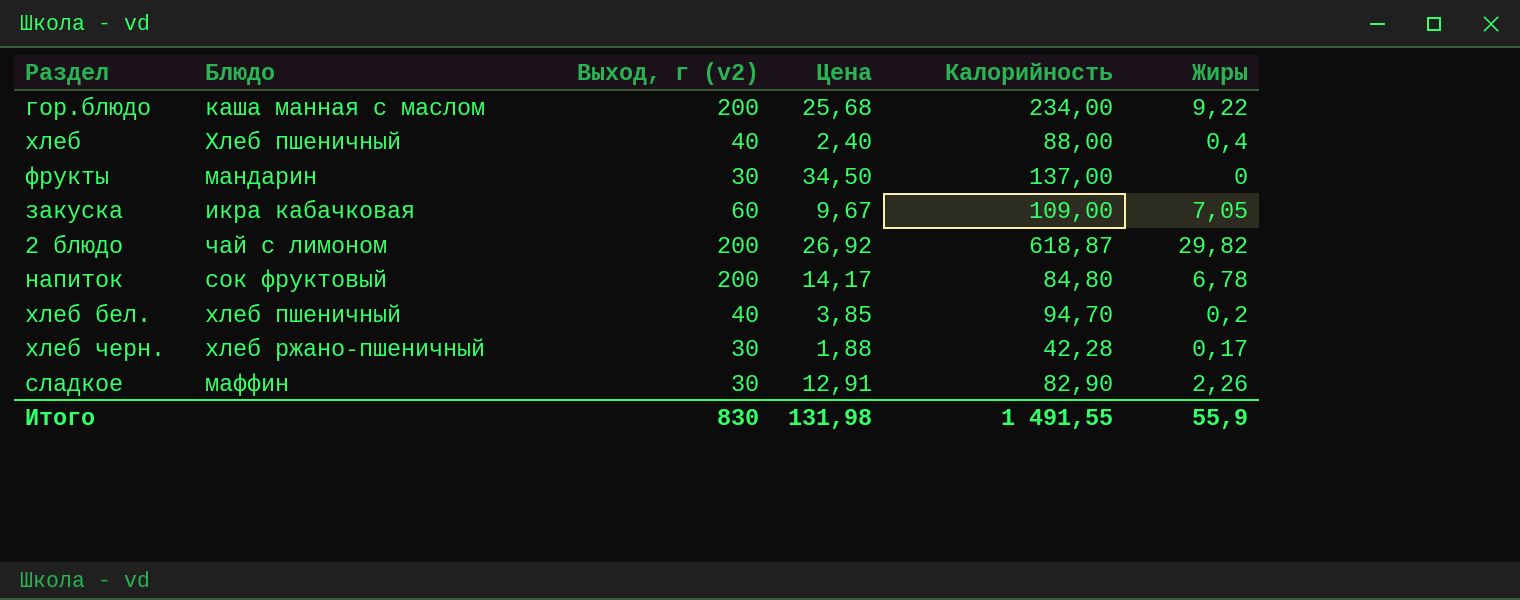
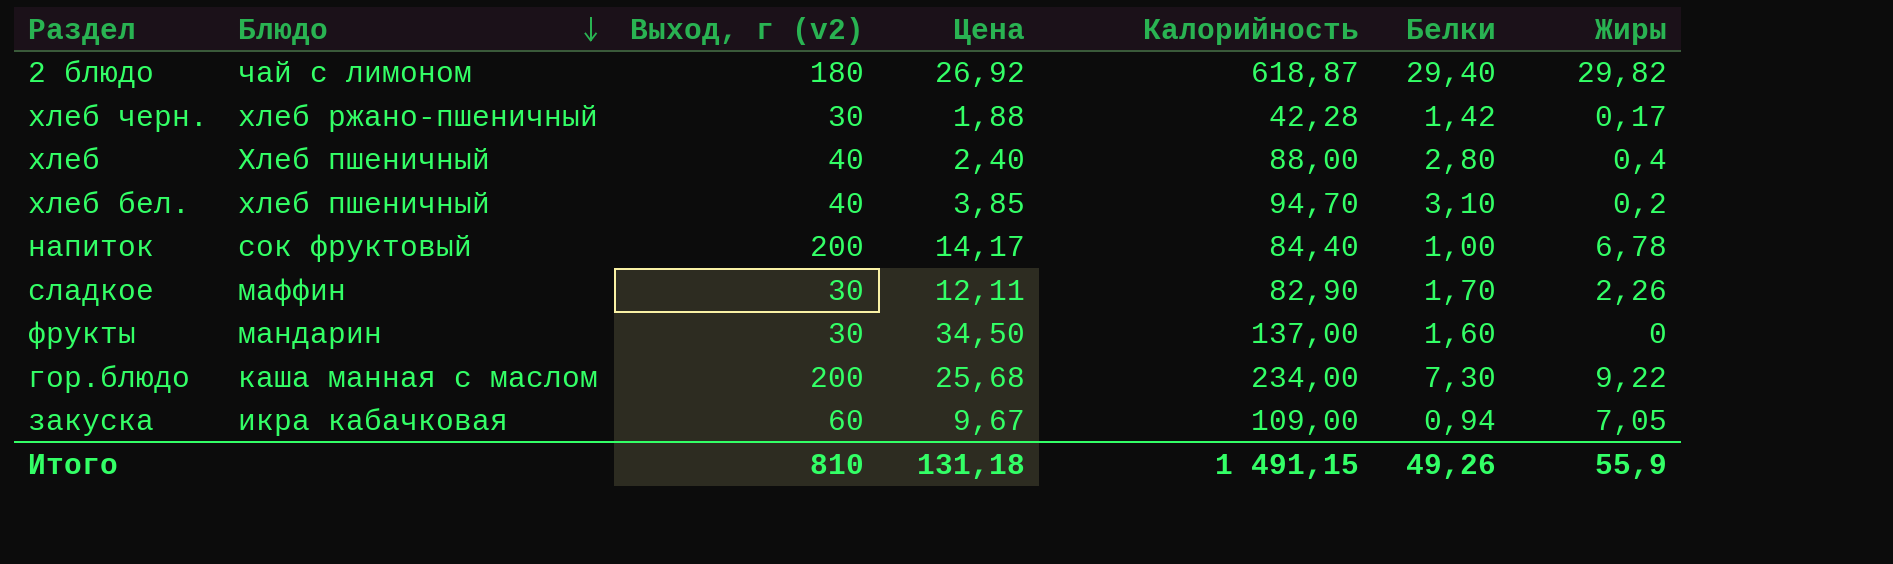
row order: none -> Блюдо descending
column Белки | position: none -> 6
2 блюдо | Выход, г (v2): 200 -> 180
напиток | Калорийность: 84,80 -> 84,40
сладкое | Цена: 12,91 -> 12,11
Итого | Выход, г (v2): 830 -> 810
Итого | Цена: 131,98 -> 131,18
Итого | Калорийность: 1 491,55 -> 1 491,15

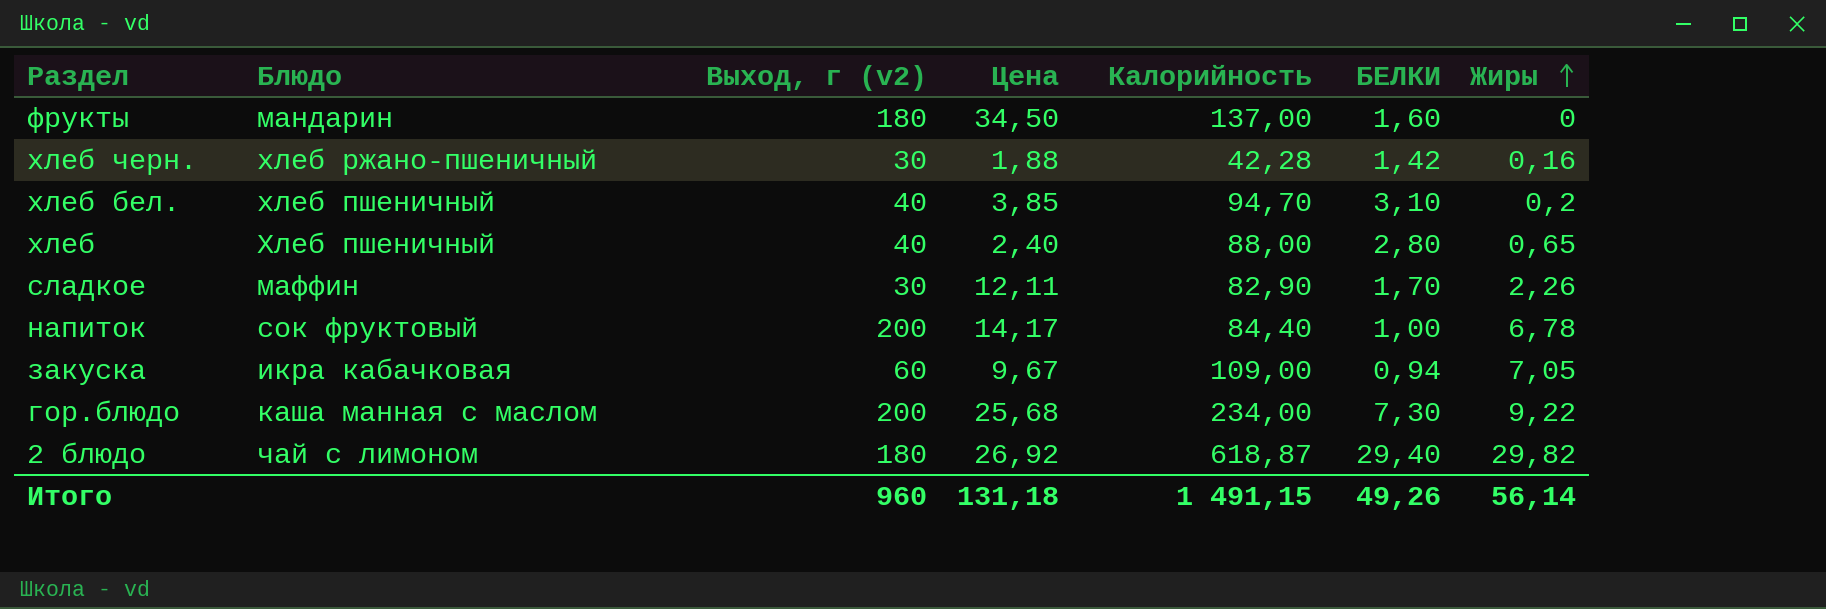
row order: Блюдо descending -> Жиры ascending
column name: Белки -> БЕЛКИ
фрукты | Выход, г (v2): 30 -> 180
хлеб черн. | Жиры: 0,17 -> 0,16
хлеб | Жиры: 0,4 -> 0,65
Итого | Выход, г (v2): 810 -> 960
Итого | Жиры: 55,9 -> 56,14

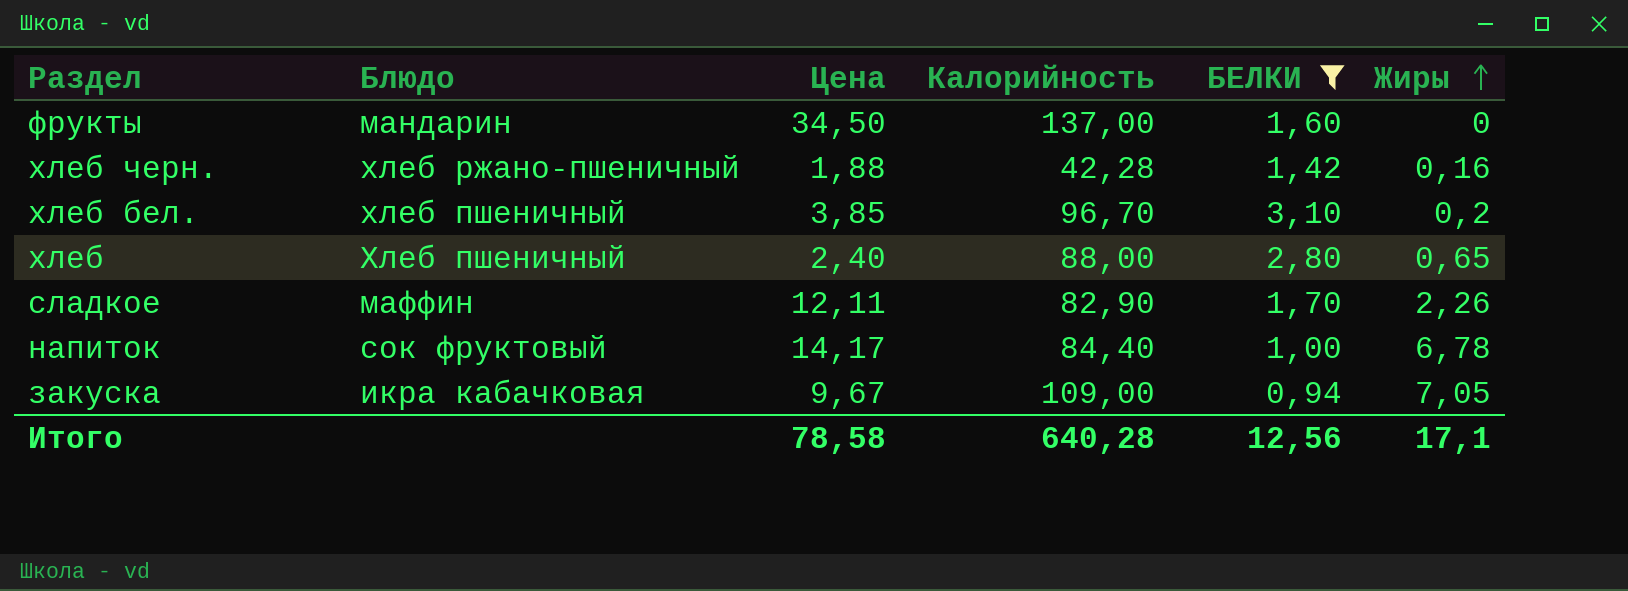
filter: none -> БЕЛКИ <= 3,10
column Выход, г (v2) | position: 3 -> none
хлеб бел. | Калорийность: 94,70 -> 96,70
Итого | Цена: 131,18 -> 78,58
Итого | Калорийность: 1 491,15 -> 640,28
Итого | БЕЛКИ: 49,26 -> 12,56
Итого | Жиры: 56,14 -> 17,1

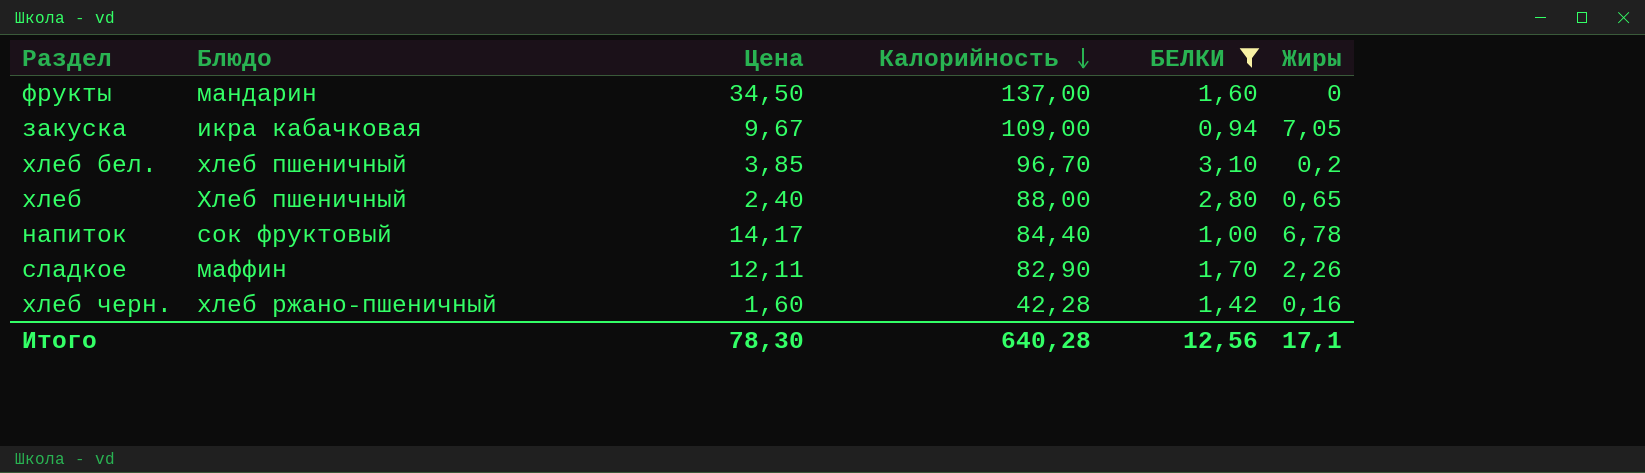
row order: Жиры ascending -> Калорийность descending
хлеб черн. | Цена: 1,88 -> 1,60
Итого | Цена: 78,58 -> 78,30

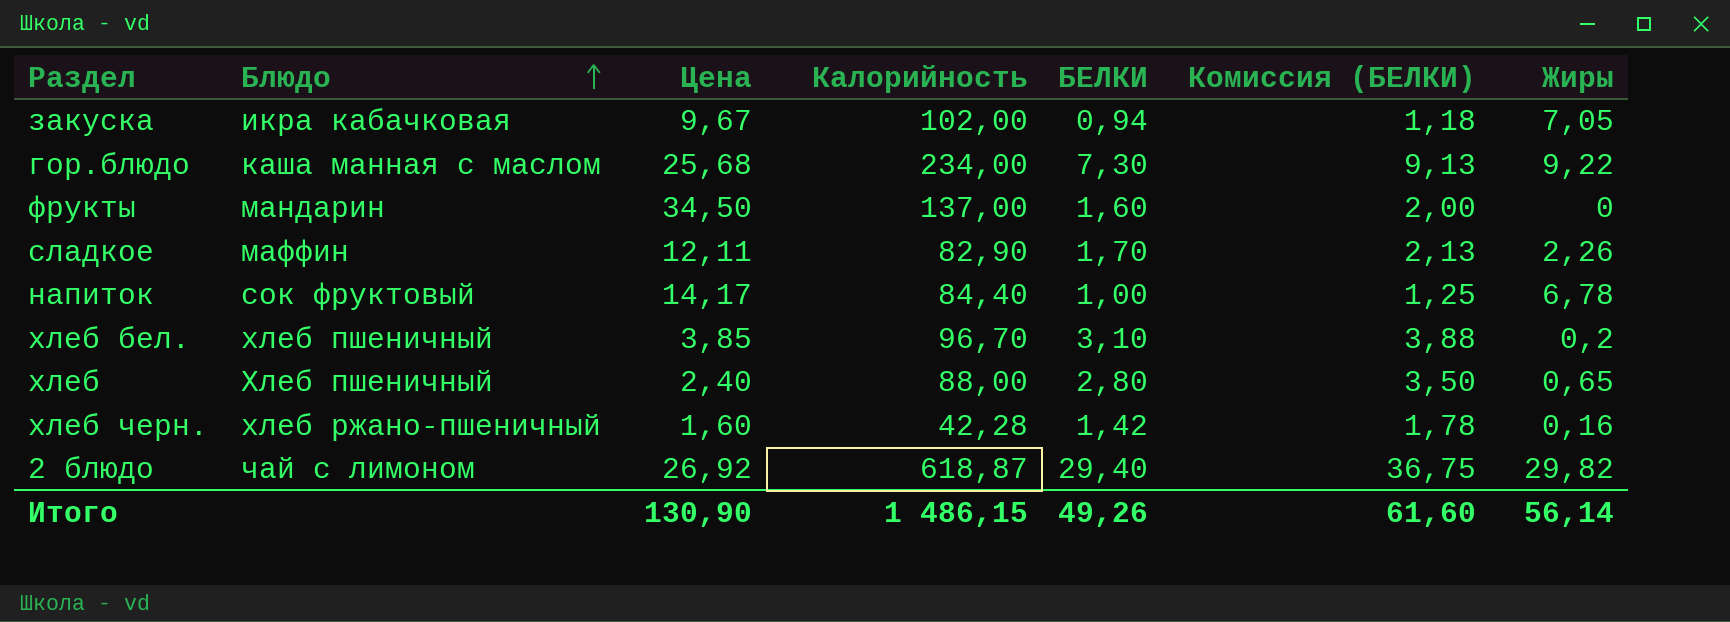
filter: БЕЛКИ <= 3,10 -> none
row order: Калорийность descending -> Блюдо ascending
column Комиссия (БЕЛКИ) | formula: none -> [БЕЛКИ] * 1,25
закуска | Калорийность: 109,00 -> 102,00
Итого | Цена: 78,30 -> 130,90
Итого | Калорийность: 640,28 -> 1 486,15
Итого | БЕЛКИ: 12,56 -> 49,26
Итого | Жиры: 17,1 -> 56,14

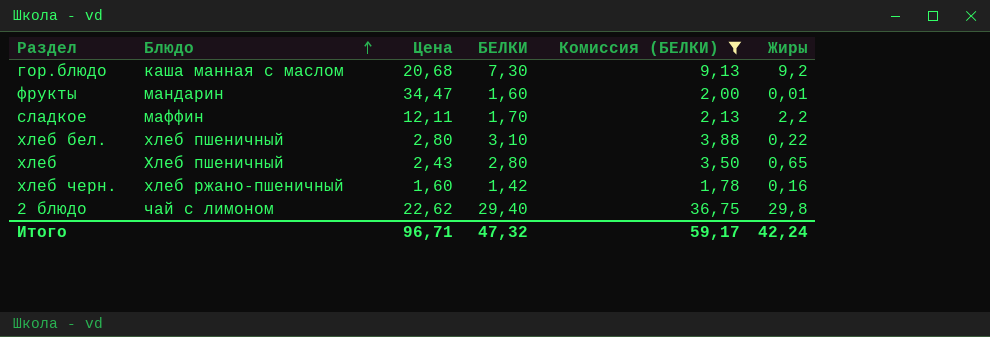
filter: none -> Комиссия (БЕЛКИ) >= 1,78
column Калорийность | position: 4 -> none
гор.блюдо | Цена: 25,68 -> 20,68
гор.блюдо | Жиры: 9,22 -> 9,2
фрукты | Цена: 34,50 -> 34,47
фрукты | Жиры: 0 -> 0,01
сладкое | Жиры: 2,26 -> 2,2
хлеб бел. | Цена: 3,85 -> 2,80
хлеб бел. | Жиры: 0,2 -> 0,22
хлеб | Цена: 2,40 -> 2,43
2 блюдо | Цена: 26,92 -> 22,62
2 блюдо | Жиры: 29,82 -> 29,8
Итого | Цена: 130,90 -> 96,71
Итого | БЕЛКИ: 49,26 -> 47,32
Итого | Комиссия (БЕЛКИ): 61,60 -> 59,17
Итого | Жиры: 56,14 -> 42,24

